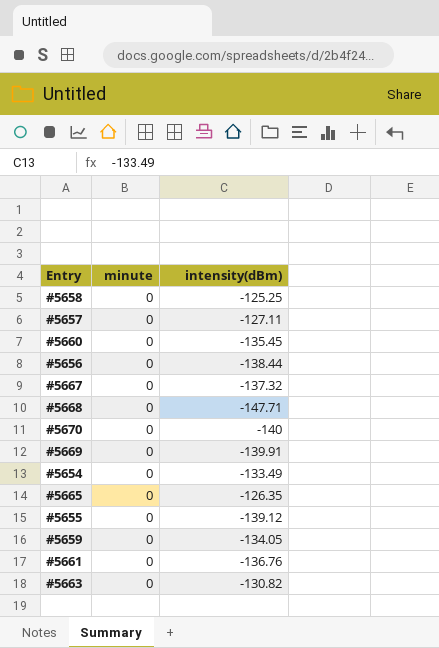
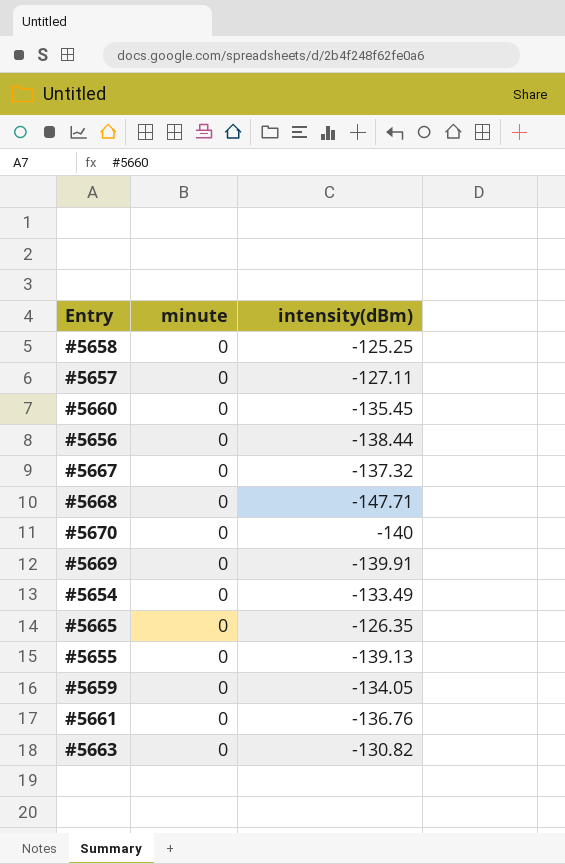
#5655 | intensity(dBm): -139.12 -> -139.13

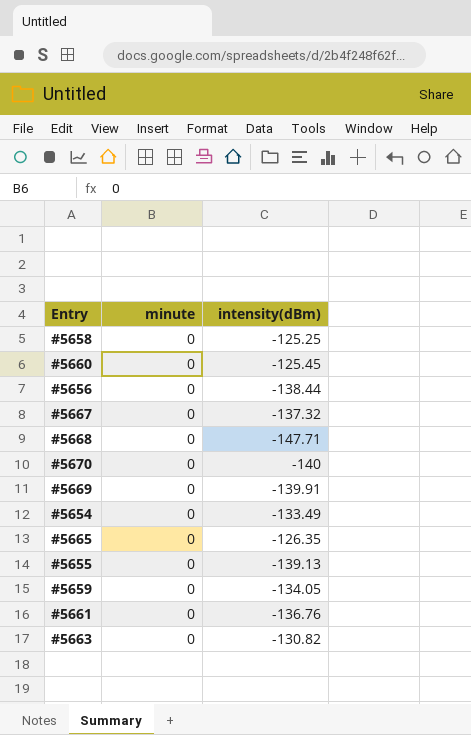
row #5657: 0 | -127.11 -> none
#5660 | intensity(dBm): -135.45 -> -125.45

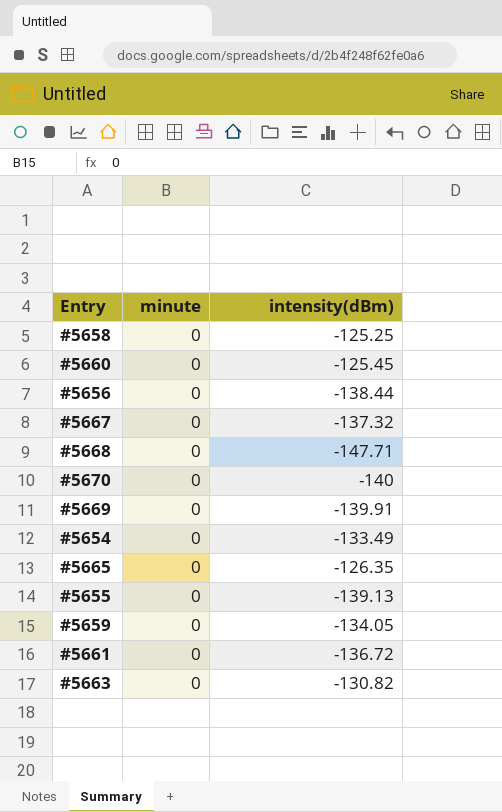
#5661 | intensity(dBm): -136.76 -> -136.72

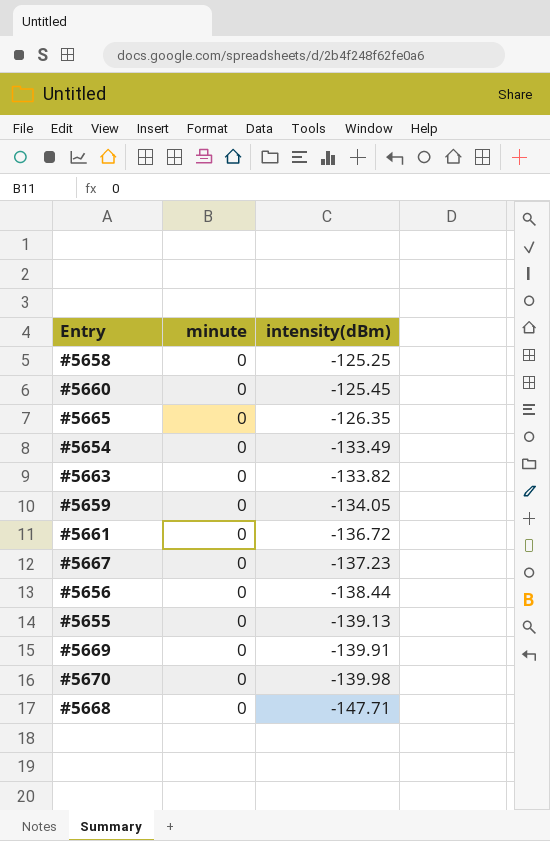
row order: none -> intensity(dBm) descending
#5663 | intensity(dBm): -130.82 -> -133.82
#5667 | intensity(dBm): -137.32 -> -137.23
#5670 | intensity(dBm): -140 -> -139.98

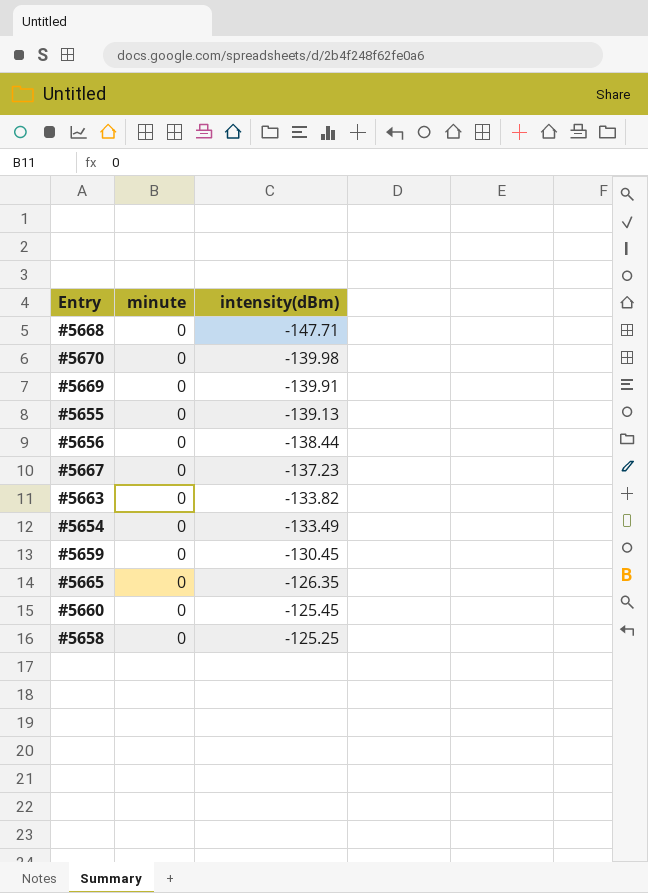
row order: intensity(dBm) descending -> intensity(dBm) ascending
row #5661: 0 | -136.72 -> none
#5659 | intensity(dBm): -134.05 -> -130.45

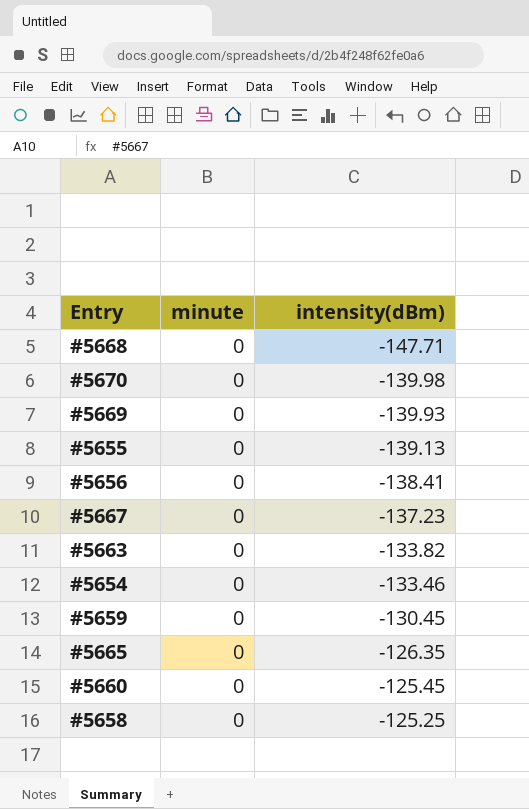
#5669 | intensity(dBm): -139.91 -> -139.93
#5656 | intensity(dBm): -138.44 -> -138.41
#5654 | intensity(dBm): -133.49 -> -133.46

